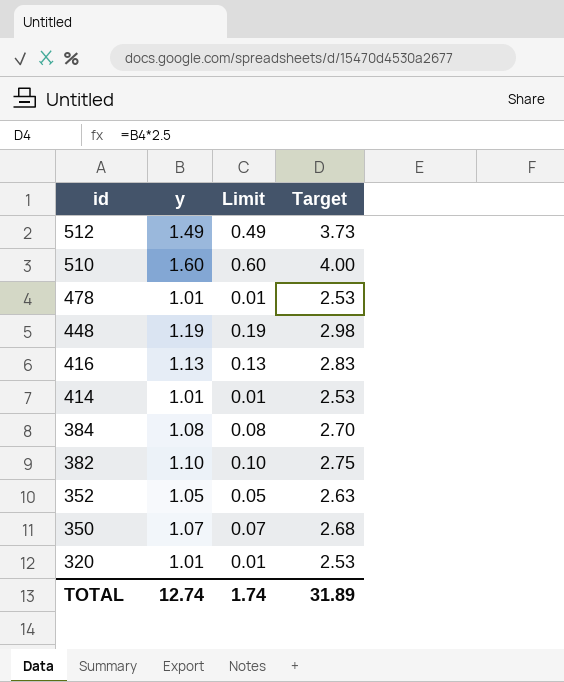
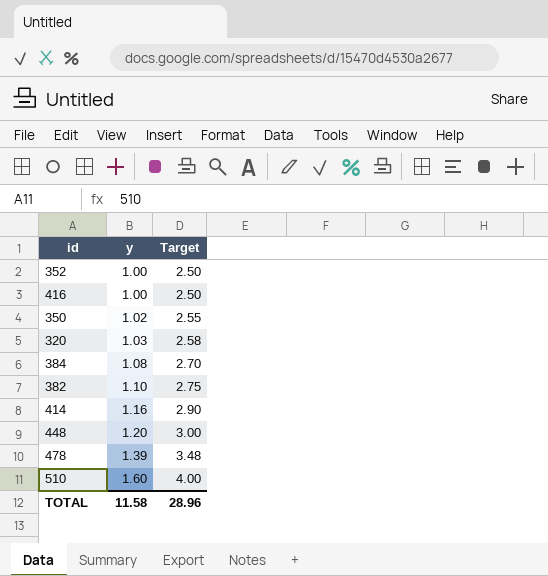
row order: id descending -> y ascending
column Limit | formula: [y] - 1 -> none
row 512: 1.49 | 0.49 | 3.73 -> none
352 | y: 1.05 -> 1.00
352 | Target: 2.63 -> 2.50
416 | y: 1.13 -> 1.00
416 | Target: 2.83 -> 2.50
350 | y: 1.07 -> 1.02
350 | Target: 2.68 -> 2.55
320 | y: 1.01 -> 1.03
320 | Target: 2.53 -> 2.58
414 | y: 1.01 -> 1.16
414 | Target: 2.53 -> 2.90
448 | y: 1.19 -> 1.20
448 | Target: 2.98 -> 3.00
478 | y: 1.01 -> 1.39
478 | Target: 2.53 -> 3.48
TOTAL | y: 12.74 -> 11.58
TOTAL | Target: 31.89 -> 28.96

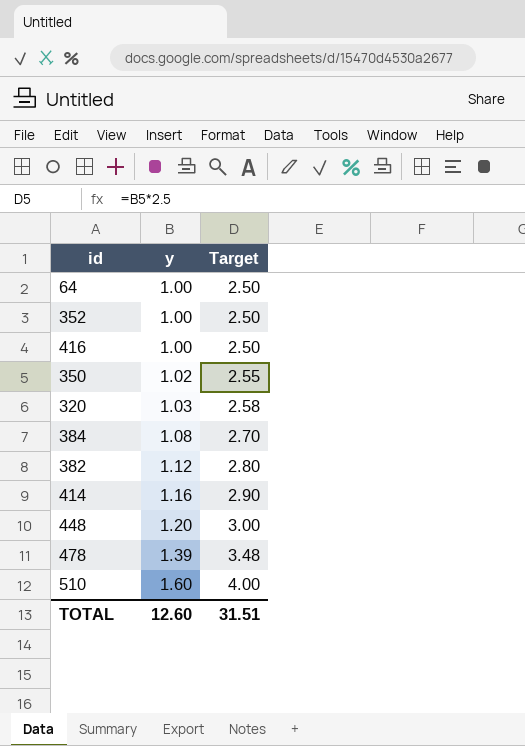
row 64: none -> 1.00 | 2.50
382 | y: 1.10 -> 1.12
382 | Target: 2.75 -> 2.80
TOTAL | y: 11.58 -> 12.60
TOTAL | Target: 28.96 -> 31.51

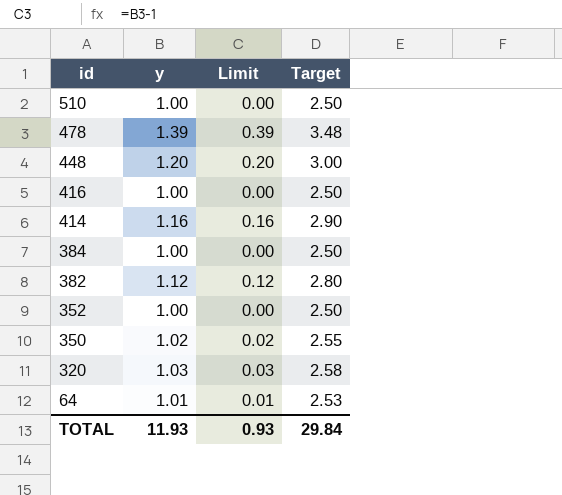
row order: y ascending -> id descending
column Limit | formula: none -> [y] - 1
510 | y: 1.60 -> 1.00
510 | Target: 4.00 -> 2.50
384 | y: 1.08 -> 1.00
384 | Target: 2.70 -> 2.50
64 | y: 1.00 -> 1.01
64 | Target: 2.50 -> 2.53
TOTAL | y: 12.60 -> 11.93
TOTAL | Target: 31.51 -> 29.84

